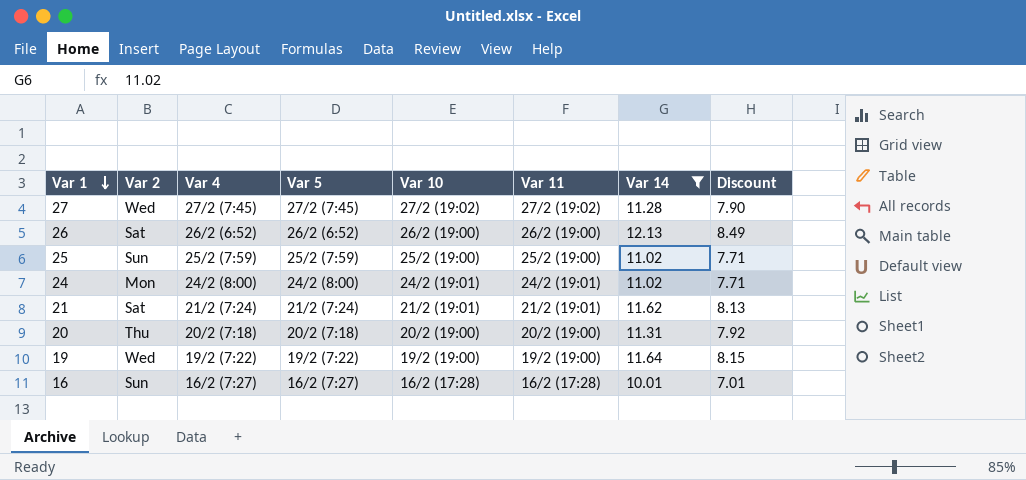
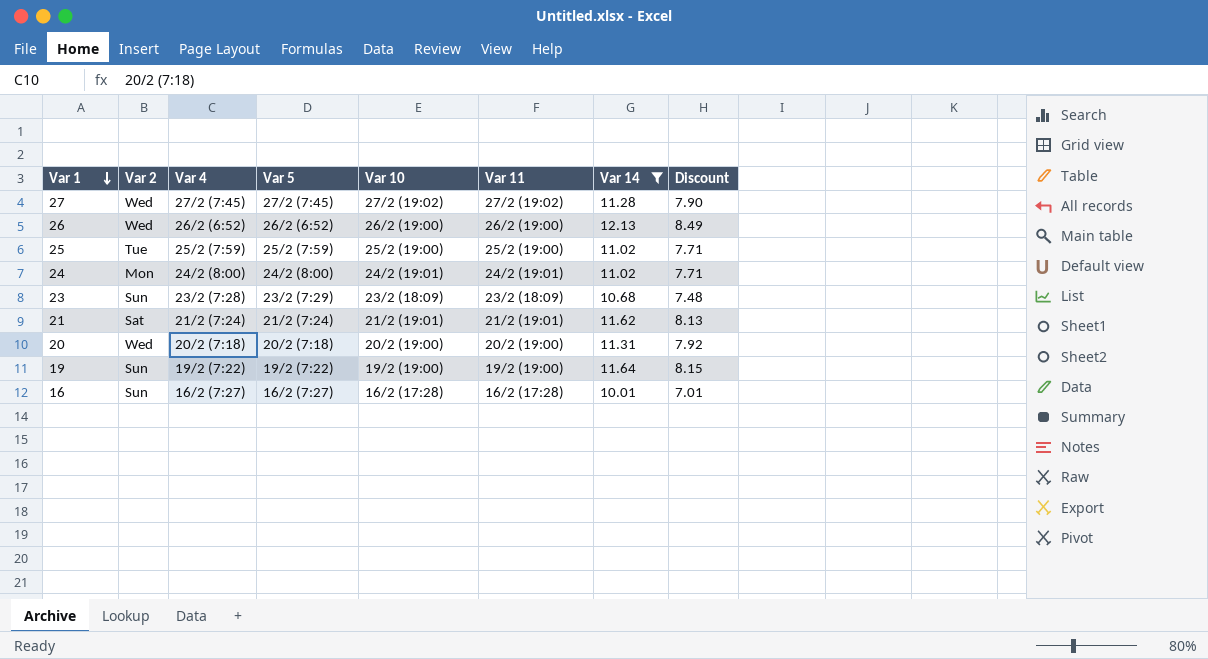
26 | Var 2: Sat -> Wed
25 | Var 2: Sun -> Tue
row 23: none -> Sun | 23/2 (7:28) | 23/2 (7:29) | 23/2 (18:09) | 23/2 (18:09) | 10.68 | 7.48
20 | Var 2: Thu -> Wed
19 | Var 2: Wed -> Sun

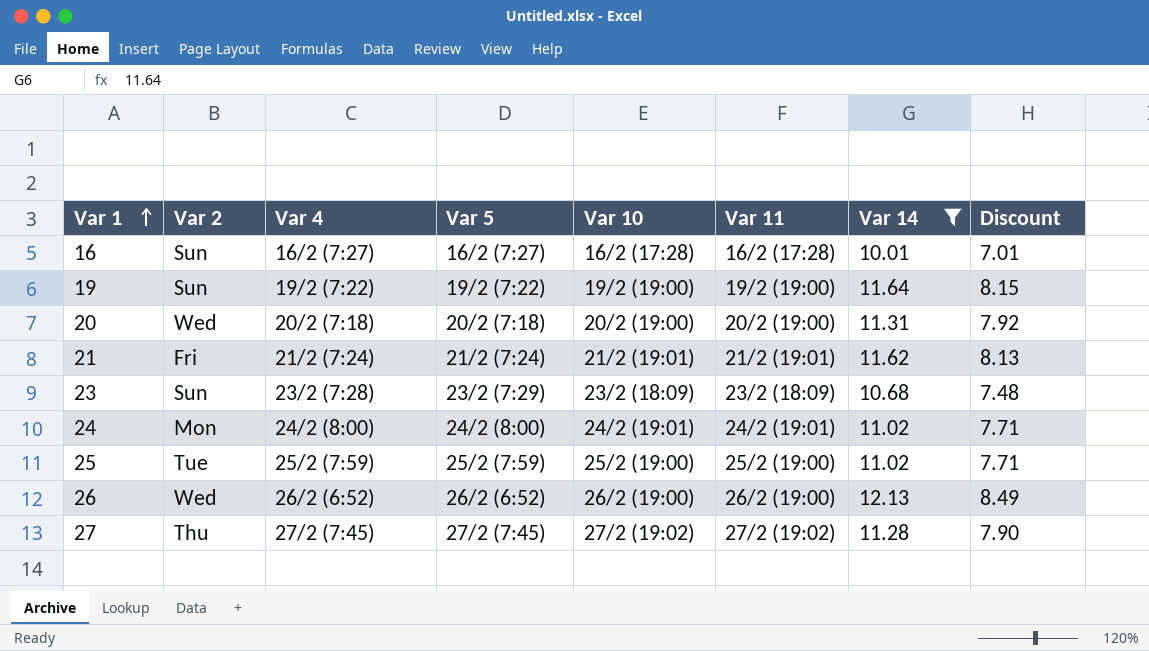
row order: Var 1 descending -> Var 1 ascending
21 | Var 2: Sat -> Fri
27 | Var 2: Wed -> Thu

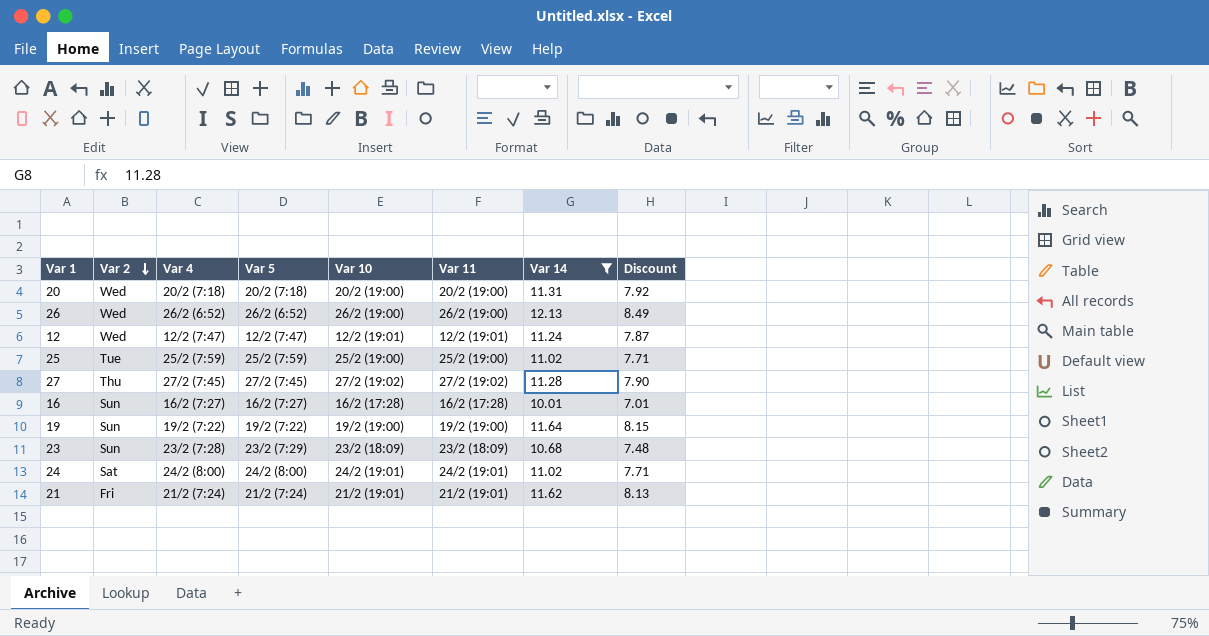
row order: Var 1 ascending -> Var 2 descending
row 12: none -> Wed | 12/2 (7:47) | 12/2 (7:47) | 12/2 (19:01) | 12/2 (19:01) | 11.24 | 7.87
24 | Var 2: Mon -> Sat

